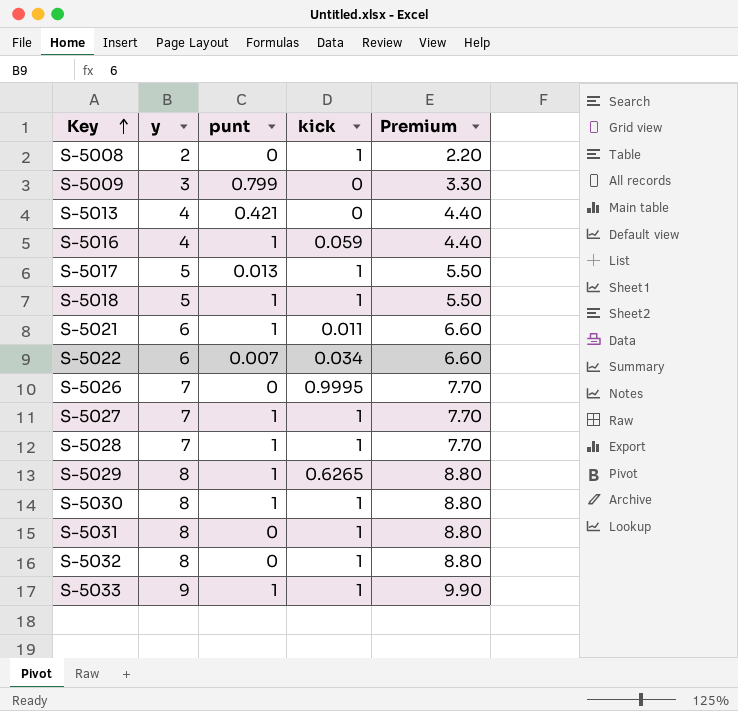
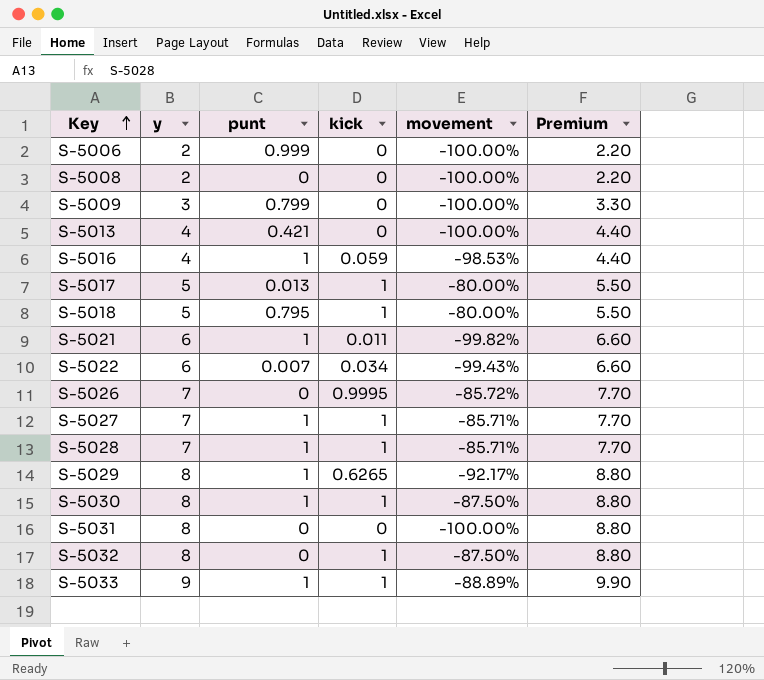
column movement | formula: none -> ([kick] - [y]) / [y]
row S-5006: none -> 2 | 0.999 | 0 | -100.00% | 2.20
S-5008 | kick: 1 -> 0
S-5018 | punt: 1 -> 0.795
S-5031 | kick: 1 -> 0

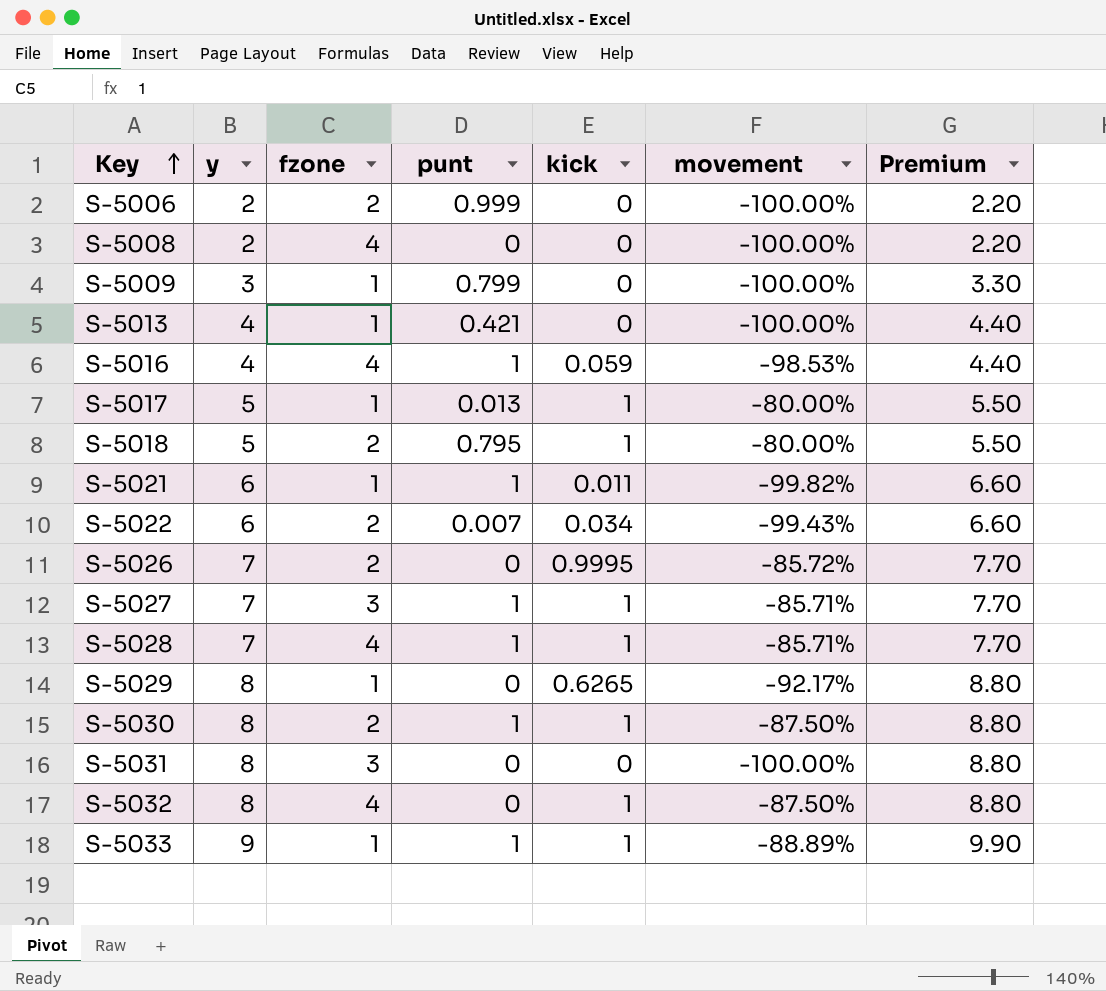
column fzone | position: none -> 3
S-5029 | punt: 1 -> 0

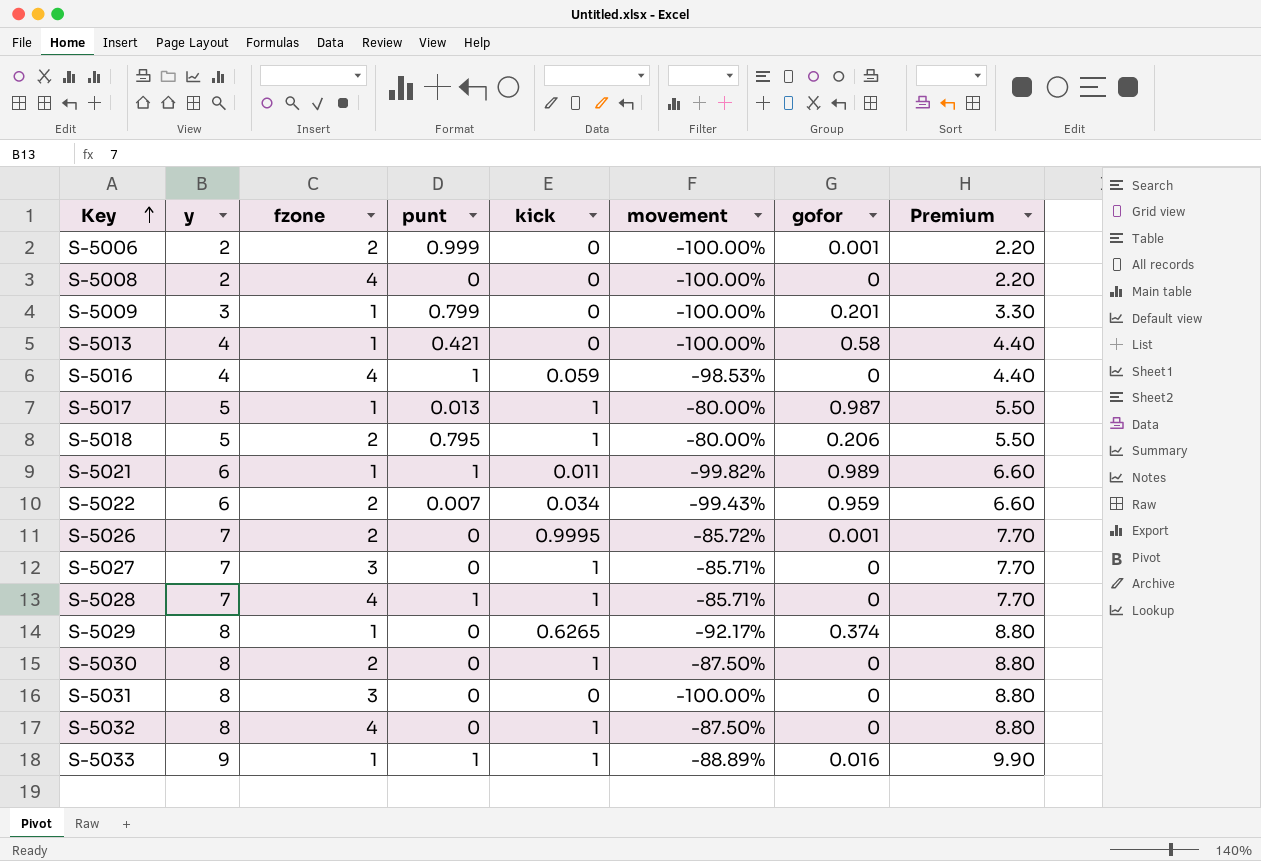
column gofor | position: none -> 7
S-5027 | punt: 1 -> 0
S-5030 | punt: 1 -> 0

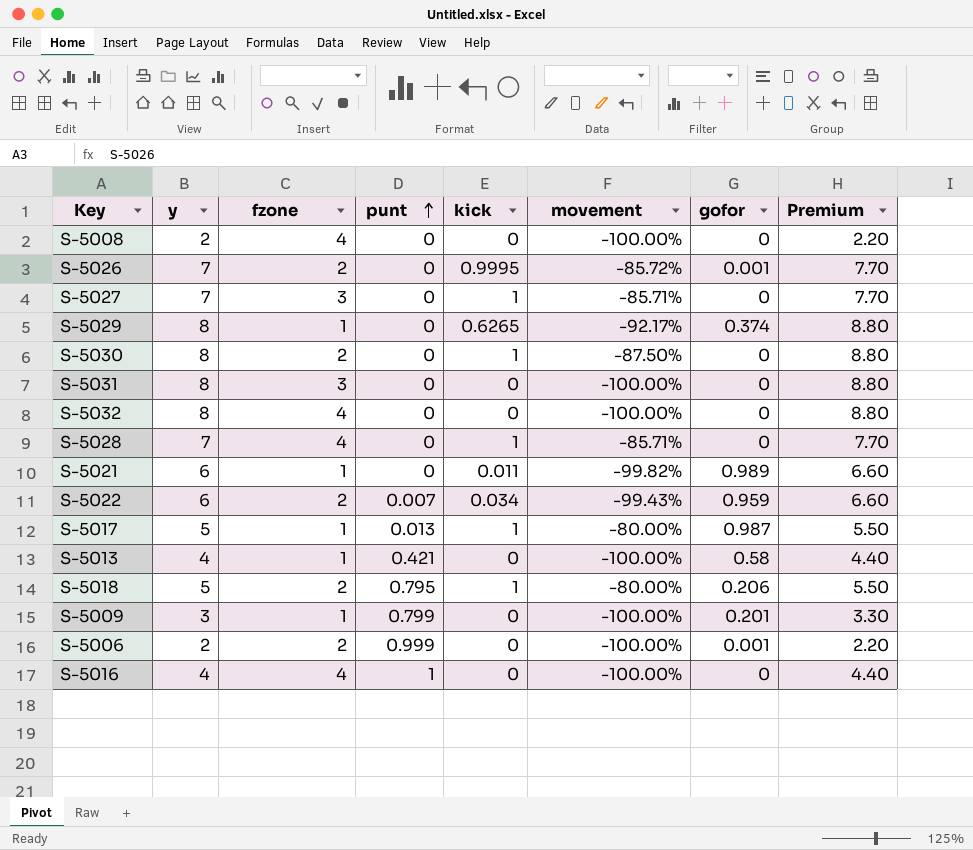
row order: Key ascending -> punt ascending
row S-5033: 9 | 1 | 1 | 1 | -88.89% | 0.016 | 9.90 -> none
S-5032 | kick: 1 -> 0
S-5032 | movement: -87.50% -> -100.00%
S-5028 | punt: 1 -> 0
S-5021 | punt: 1 -> 0
S-5016 | kick: 0.059 -> 0
S-5016 | movement: -98.53% -> -100.00%

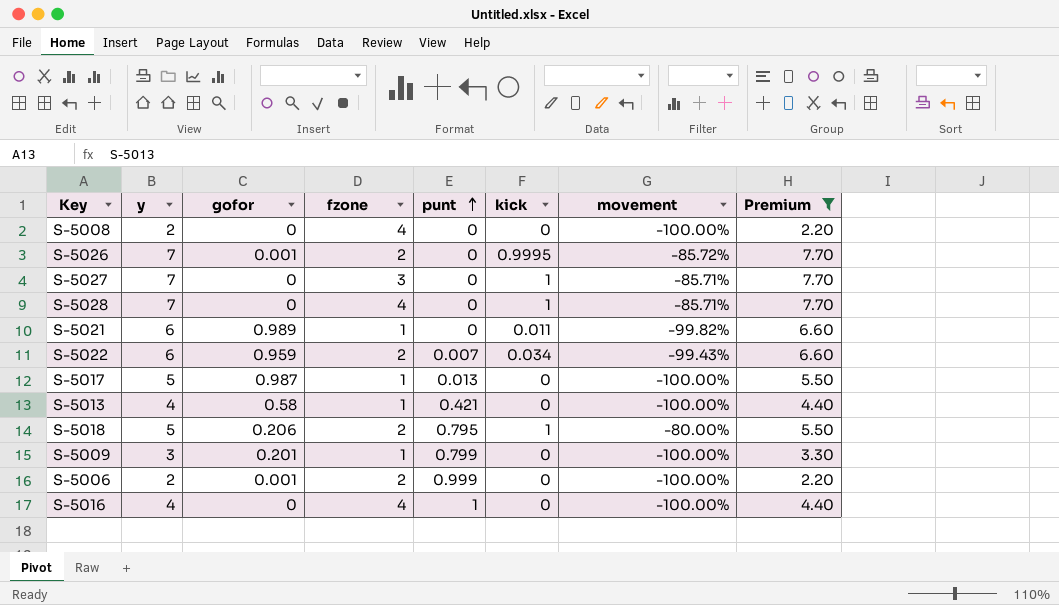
filter: none -> Premium != 8.80
column gofor | position: 7 -> 3
S-5017 | kick: 1 -> 0
S-5017 | movement: -80.00% -> -100.00%

